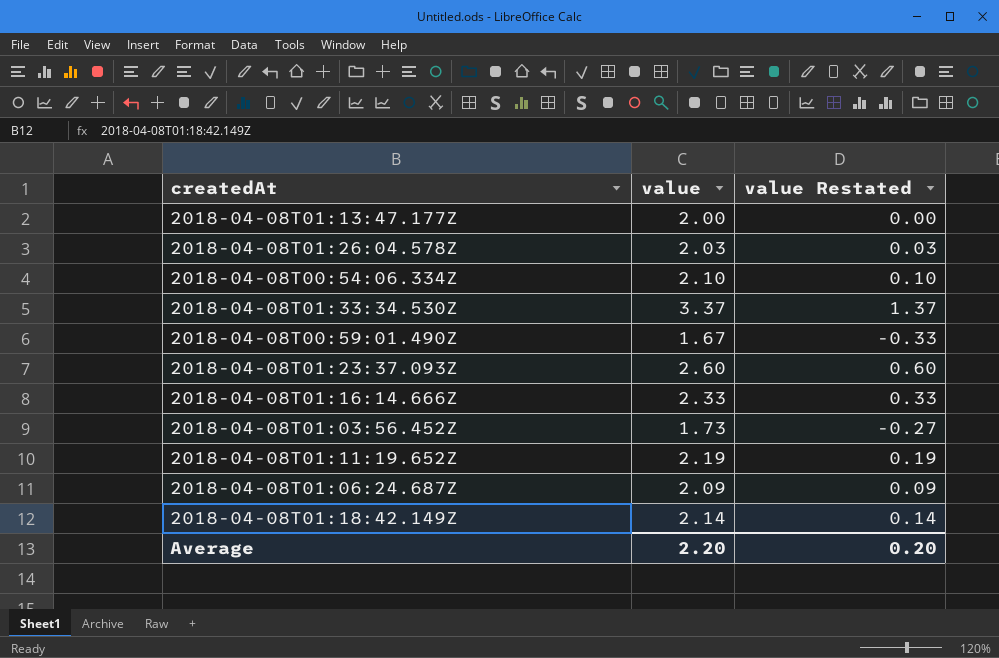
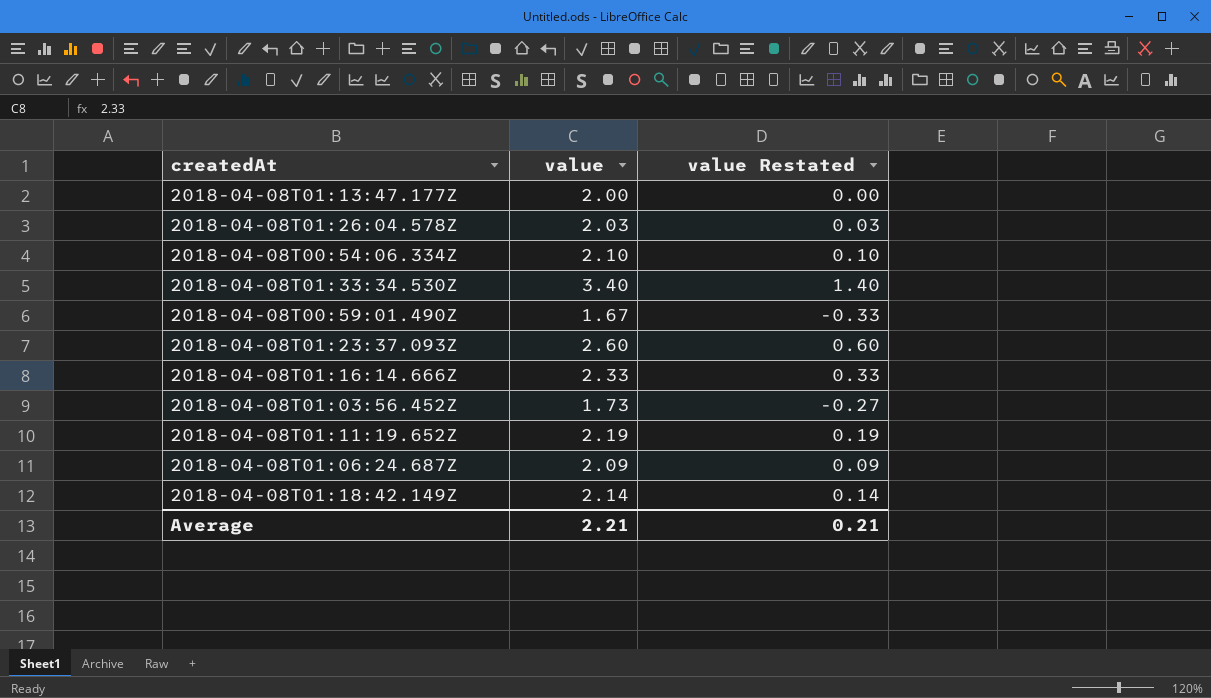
2018-04-08T01:33:34.530Z | value: 3.37 -> 3.40
2018-04-08T01:33:34.530Z | value Restated: 1.37 -> 1.40
Average | value: 2.20 -> 2.21
Average | value Restated: 0.20 -> 0.21

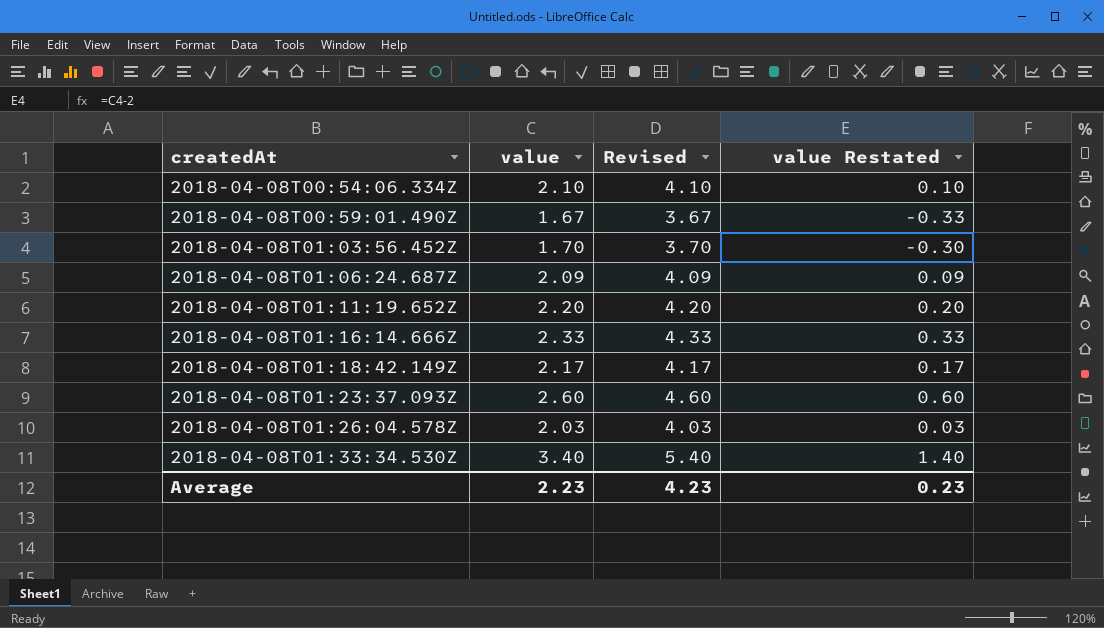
row order: none -> createdAt ascending
column Revised | formula: none -> [value] + 2
row 2018-04-08T01:13:47.177Z: 2.00 | 0.00 -> none
2018-04-08T01:03:56.452Z | value: 1.73 -> 1.70
2018-04-08T01:03:56.452Z | value Restated: -0.27 -> -0.30
2018-04-08T01:11:19.652Z | value: 2.19 -> 2.20
2018-04-08T01:11:19.652Z | value Restated: 0.19 -> 0.20
2018-04-08T01:18:42.149Z | value: 2.14 -> 2.17
2018-04-08T01:18:42.149Z | value Restated: 0.14 -> 0.17
Average | value: 2.21 -> 2.23
Average | value Restated: 0.21 -> 0.23

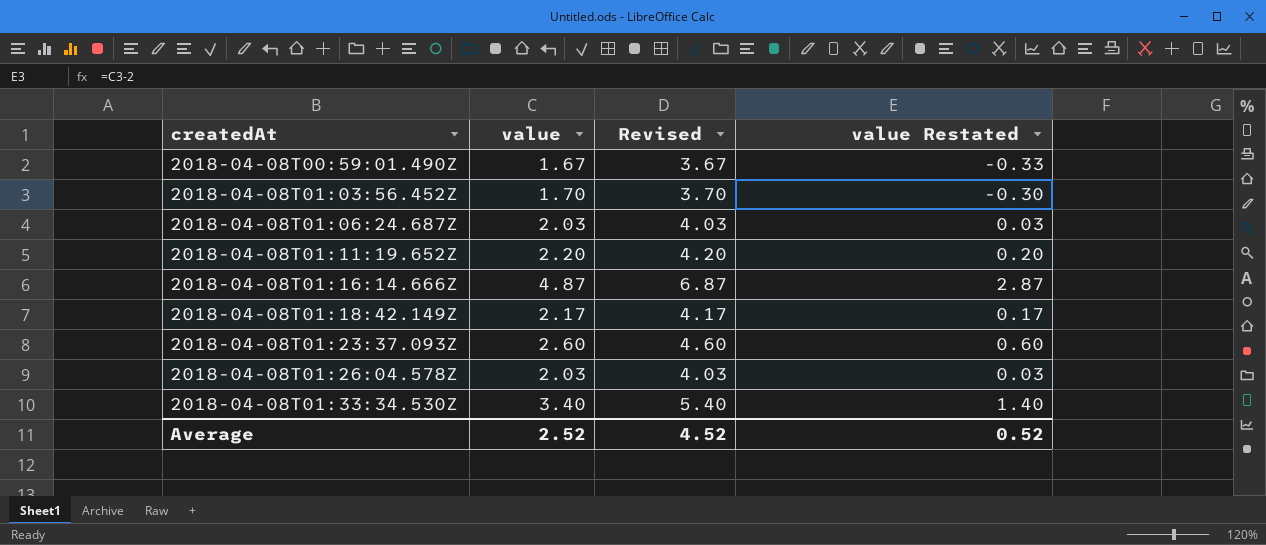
row 2018-04-08T00:54:06.334Z: 2.10 | 4.10 | 0.10 -> none
2018-04-08T01:06:24.687Z | value: 2.09 -> 2.03
2018-04-08T01:06:24.687Z | Revised: 4.09 -> 4.03
2018-04-08T01:06:24.687Z | value Restated: 0.09 -> 0.03
2018-04-08T01:16:14.666Z | value: 2.33 -> 4.87
2018-04-08T01:16:14.666Z | Revised: 4.33 -> 6.87
2018-04-08T01:16:14.666Z | value Restated: 0.33 -> 2.87
Average | value: 2.23 -> 2.52
Average | Revised: 4.23 -> 4.52
Average | value Restated: 0.23 -> 0.52

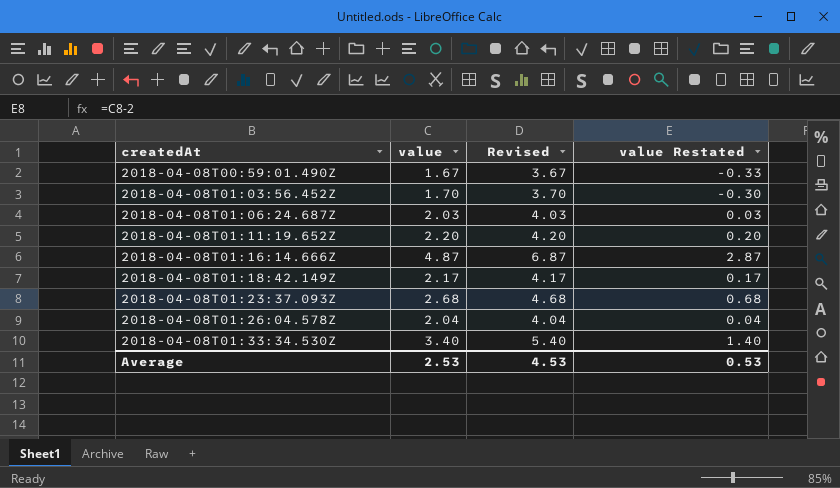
2018-04-08T01:23:37.093Z | value: 2.60 -> 2.68
2018-04-08T01:23:37.093Z | Revised: 4.60 -> 4.68
2018-04-08T01:23:37.093Z | value Restated: 0.60 -> 0.68
2018-04-08T01:26:04.578Z | value: 2.03 -> 2.04
2018-04-08T01:26:04.578Z | Revised: 4.03 -> 4.04
2018-04-08T01:26:04.578Z | value Restated: 0.03 -> 0.04
Average | value: 2.52 -> 2.53
Average | Revised: 4.52 -> 4.53
Average | value Restated: 0.52 -> 0.53

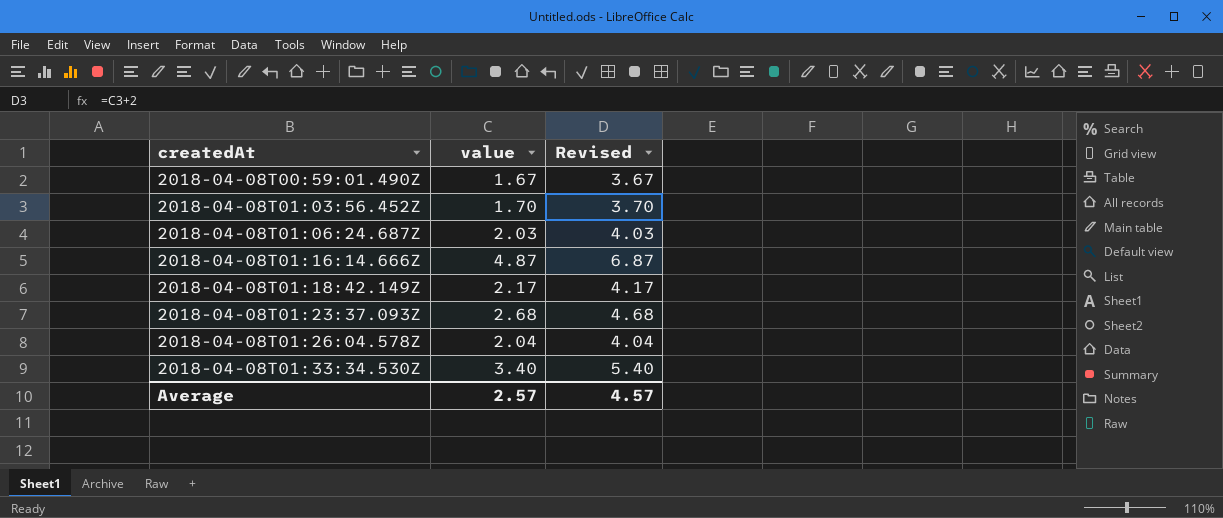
column value Restated | formula: [value] - 2 -> none
row 2018-04-08T01:11:19.652Z: 2.20 | 4.20 | 0.20 -> none
Average | value: 2.53 -> 2.57
Average | Revised: 4.53 -> 4.57

